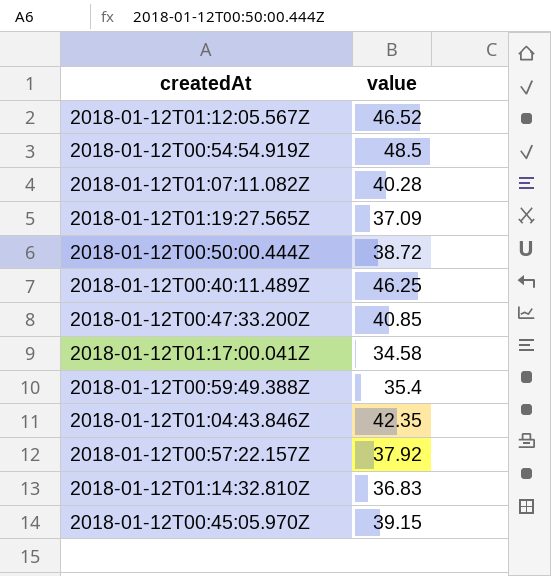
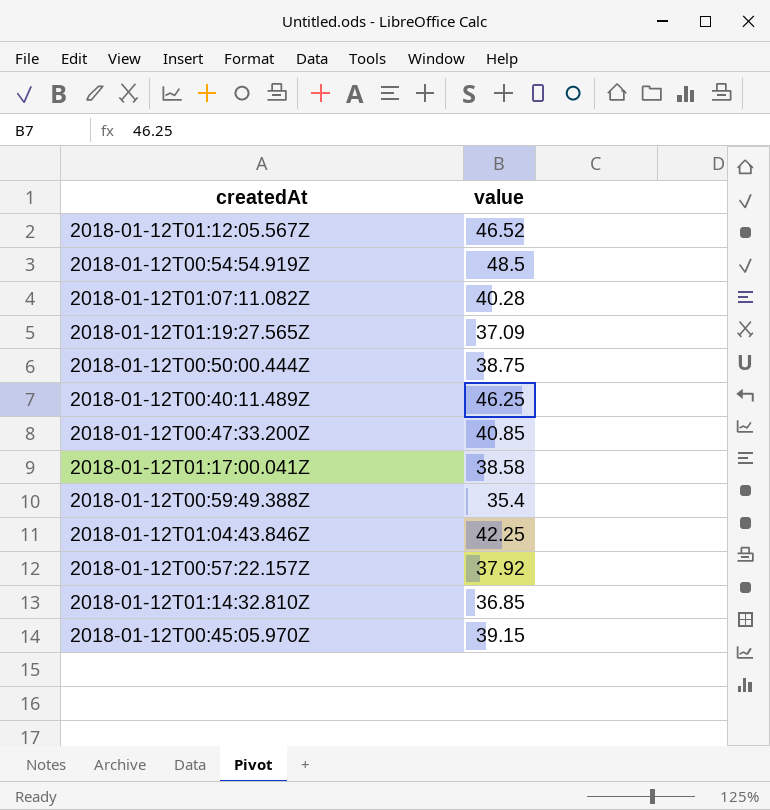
2018-01-12T00:50:00.444Z | value: 38.72 -> 38.75
2018-01-12T01:17:00.041Z | value: 34.58 -> 38.58
2018-01-12T01:04:43.846Z | value: 42.35 -> 42.25
2018-01-12T01:14:32.810Z | value: 36.83 -> 36.85

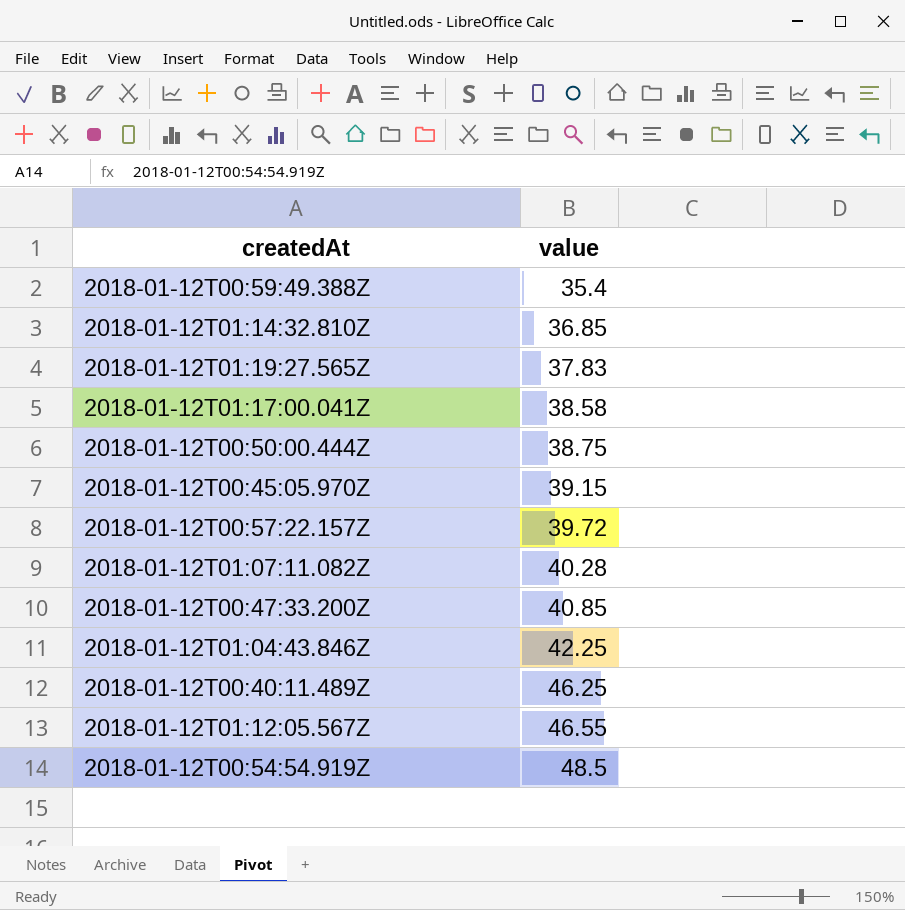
row order: none -> value ascending
2018-01-12T01:19:27.565Z | value: 37.09 -> 37.83
2018-01-12T00:57:22.157Z | value: 37.92 -> 39.72
2018-01-12T01:12:05.567Z | value: 46.52 -> 46.55

